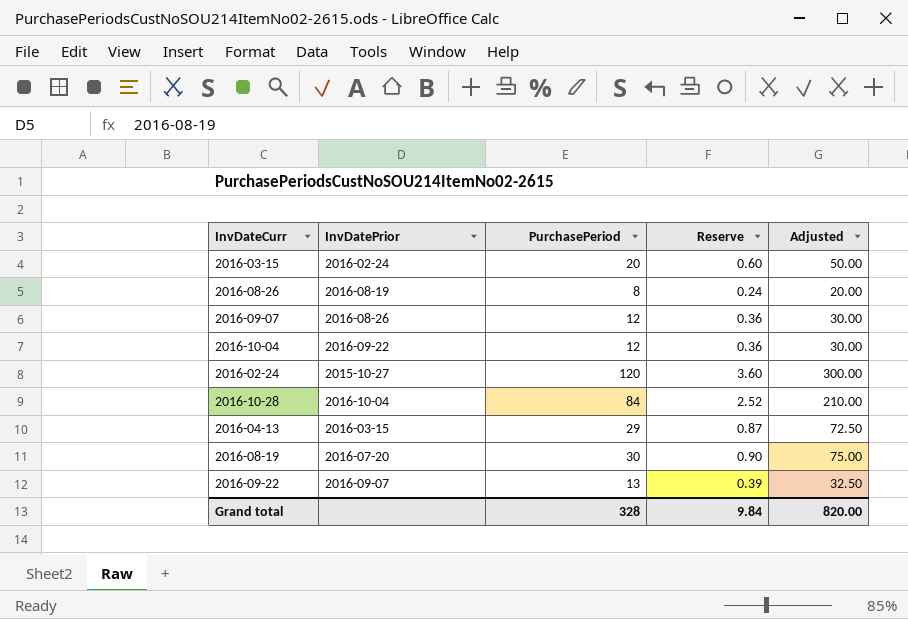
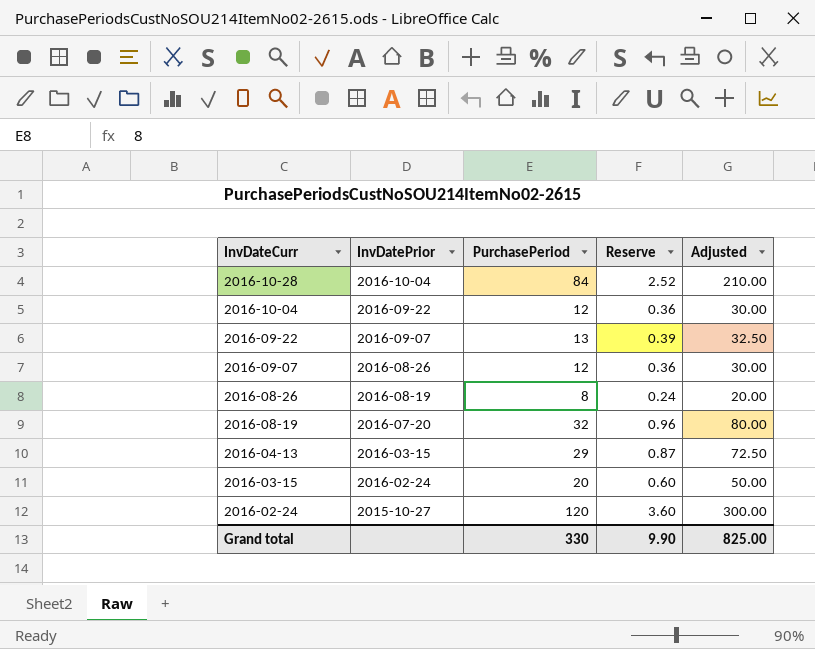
row order: none -> InvDateCurr descending
2016-08-19 | PurchasePeriod: 30 -> 32
2016-08-19 | Reserve: 0.90 -> 0.96
2016-08-19 | Adjusted: 75.00 -> 80.00
Grand total | PurchasePeriod: 328 -> 330
Grand total | Reserve: 9.84 -> 9.90
Grand total | Adjusted: 820.00 -> 825.00

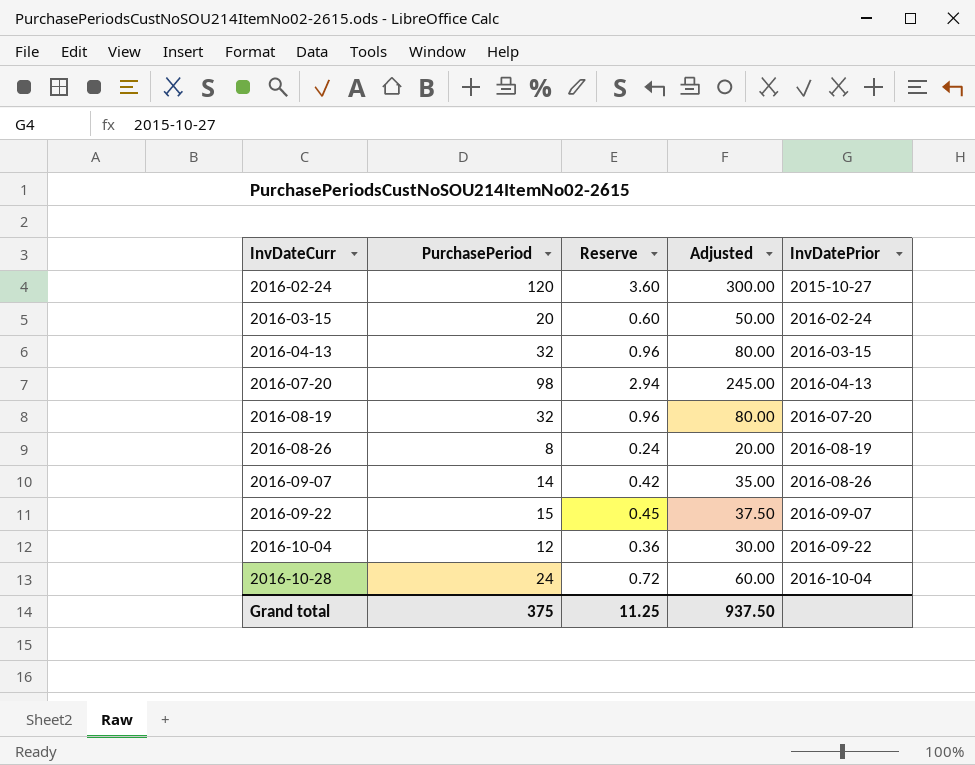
row order: InvDateCurr descending -> InvDateCurr ascending
column InvDatePrior | position: 2 -> 5
2016-04-13 | PurchasePeriod: 29 -> 32
2016-04-13 | Reserve: 0.87 -> 0.96
2016-04-13 | Adjusted: 72.50 -> 80.00
row 2016-07-20: none -> 98 | 2.94 | 245.00 | 2016-04-13
2016-09-07 | PurchasePeriod: 12 -> 14
2016-09-07 | Reserve: 0.36 -> 0.42
2016-09-07 | Adjusted: 30.00 -> 35.00
2016-09-22 | PurchasePeriod: 13 -> 15
2016-09-22 | Reserve: 0.39 -> 0.45
2016-09-22 | Adjusted: 32.50 -> 37.50
2016-10-28 | PurchasePeriod: 84 -> 24
2016-10-28 | Reserve: 2.52 -> 0.72
2016-10-28 | Adjusted: 210.00 -> 60.00
Grand total | PurchasePeriod: 330 -> 375
Grand total | Reserve: 9.90 -> 11.25
Grand total | Adjusted: 825.00 -> 937.50

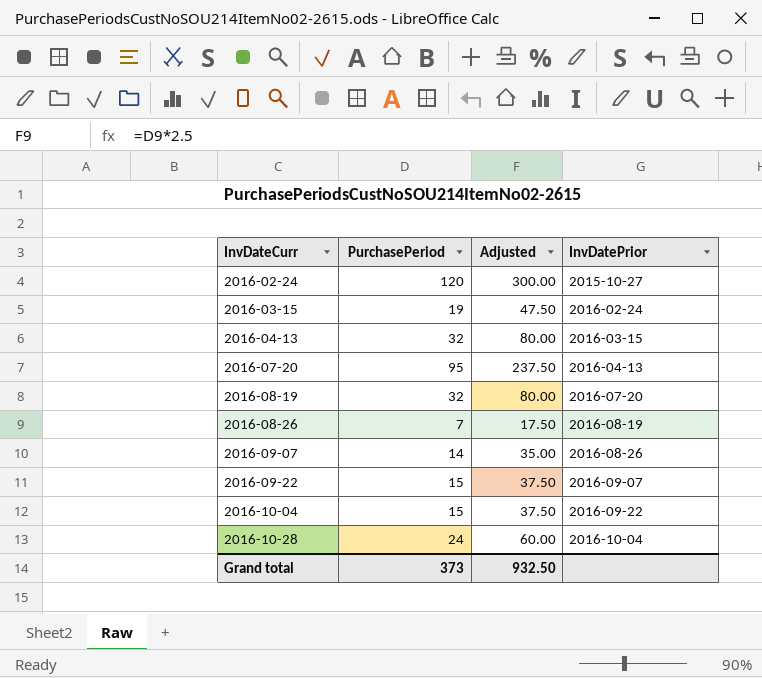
column Reserve | formula: [PurchasePeriod] * 0.03 -> none
2016-03-15 | PurchasePeriod: 20 -> 19
2016-03-15 | Adjusted: 50.00 -> 47.50
2016-07-20 | PurchasePeriod: 98 -> 95
2016-07-20 | Adjusted: 245.00 -> 237.50
2016-08-26 | PurchasePeriod: 8 -> 7
2016-08-26 | Adjusted: 20.00 -> 17.50
2016-10-04 | PurchasePeriod: 12 -> 15
2016-10-04 | Adjusted: 30.00 -> 37.50
Grand total | PurchasePeriod: 375 -> 373
Grand total | Adjusted: 937.50 -> 932.50

